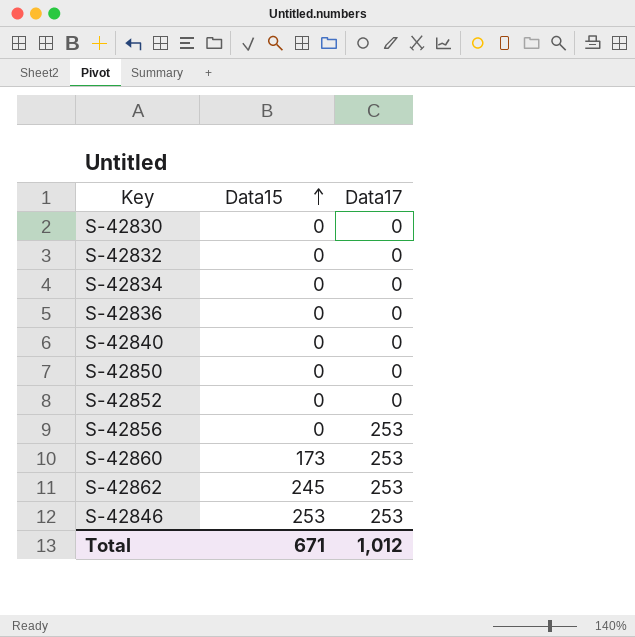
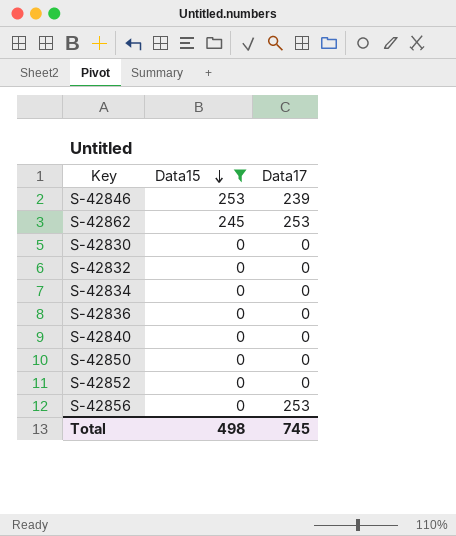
filter: none -> Data15 != 173
row order: Data15 ascending -> Data15 descending
S-42846 | Data17: 253 -> 239
Total | Data15: 671 -> 498
Total | Data17: 1,012 -> 745

